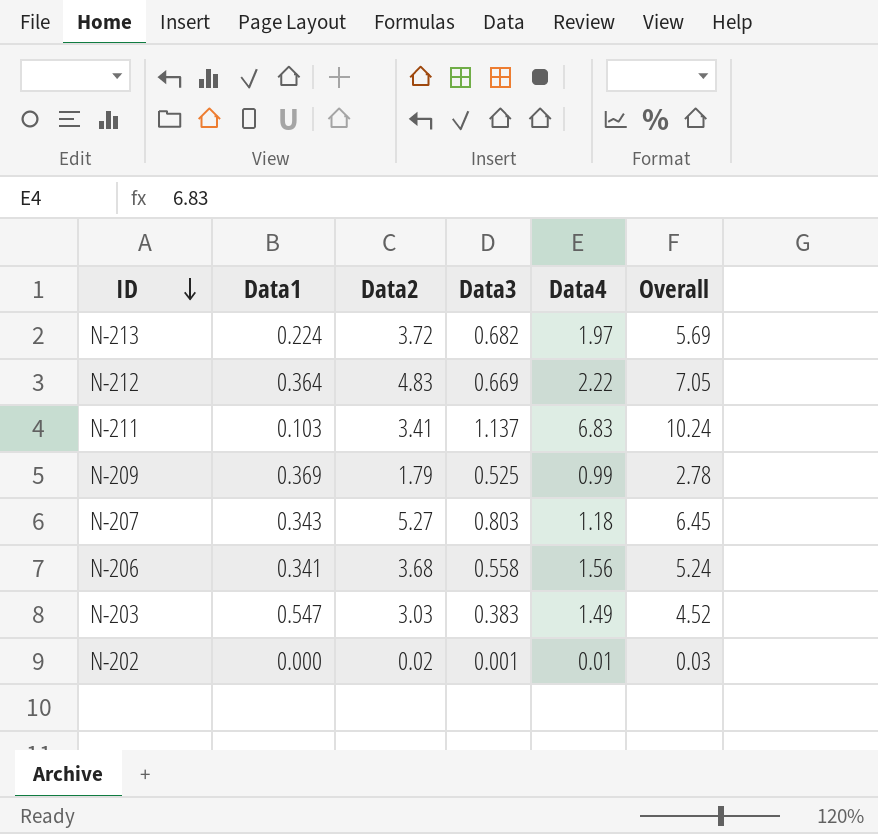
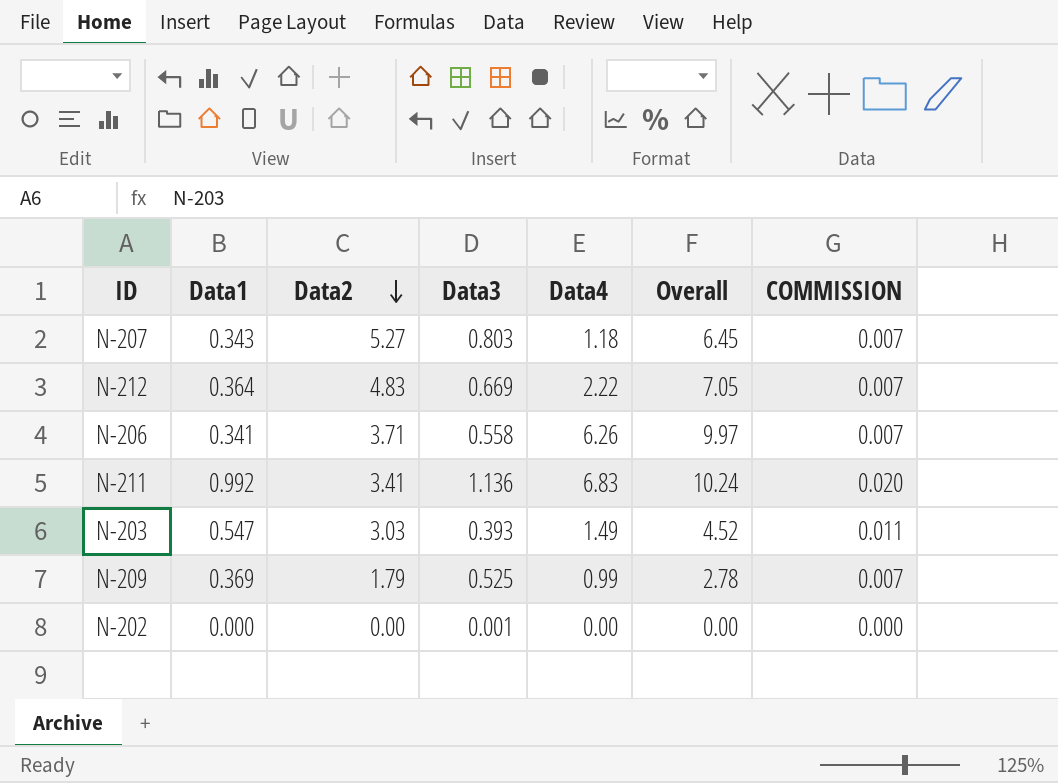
row order: ID descending -> Data2 descending
column COMMISSION | formula: none -> [Data1] * 0.02
row N-213: 0.224 | 3.72 | 0.682 | 1.97 | 5.69 -> none
N-206 | Data2: 3.68 -> 3.71
N-206 | Data4: 1.56 -> 6.26
N-206 | Overall: 5.24 -> 9.97
N-211 | Data1: 0.103 -> 0.992
N-211 | Data3: 1.137 -> 1.136
N-203 | Data3: 0.383 -> 0.393
N-202 | Data2: 0.02 -> 0.00
N-202 | Data4: 0.01 -> 0.00
N-202 | Overall: 0.03 -> 0.00

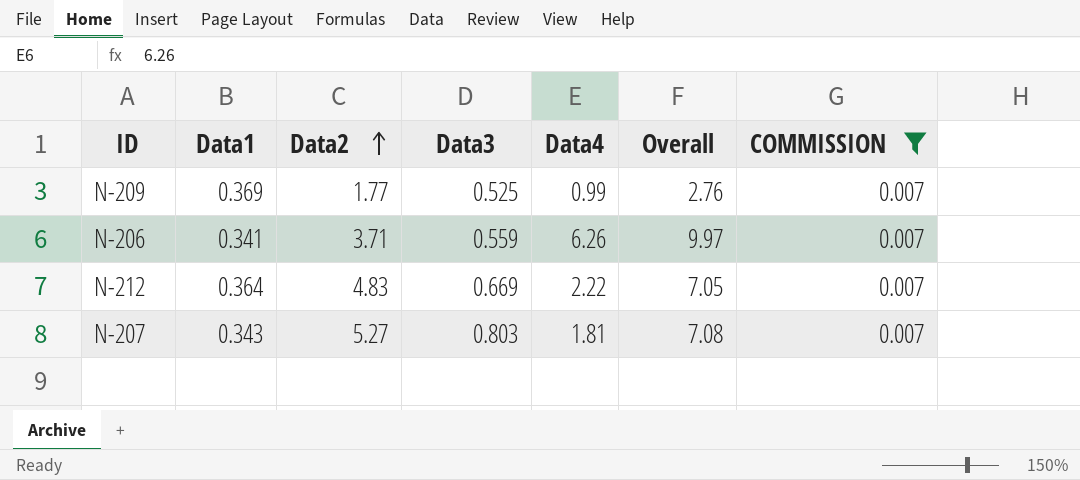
filter: none -> COMMISSION = 0.007
row order: Data2 descending -> Data2 ascending
N-209 | Data2: 1.79 -> 1.77
N-209 | Overall: 2.78 -> 2.76
N-206 | Data3: 0.558 -> 0.559
N-207 | Data4: 1.18 -> 1.81
N-207 | Overall: 6.45 -> 7.08

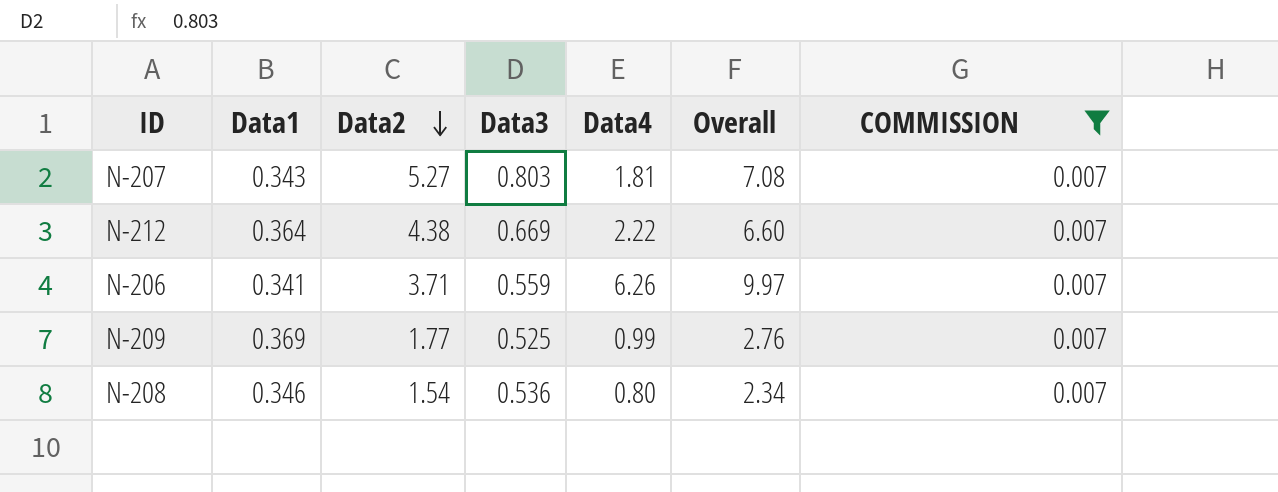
row order: Data2 ascending -> Data2 descending
N-212 | Data2: 4.83 -> 4.38
N-212 | Overall: 7.05 -> 6.60
row N-208: none -> 0.346 | 1.54 | 0.536 | 0.80 | 2.34 | 0.007

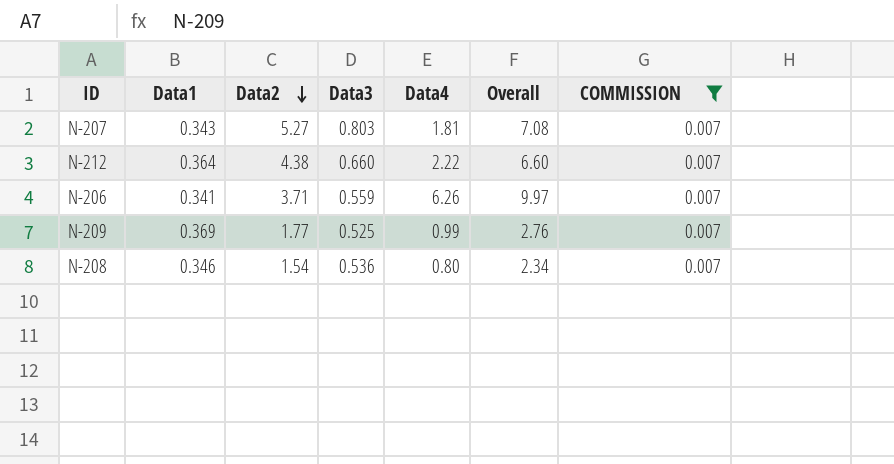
N-212 | Data3: 0.669 -> 0.660

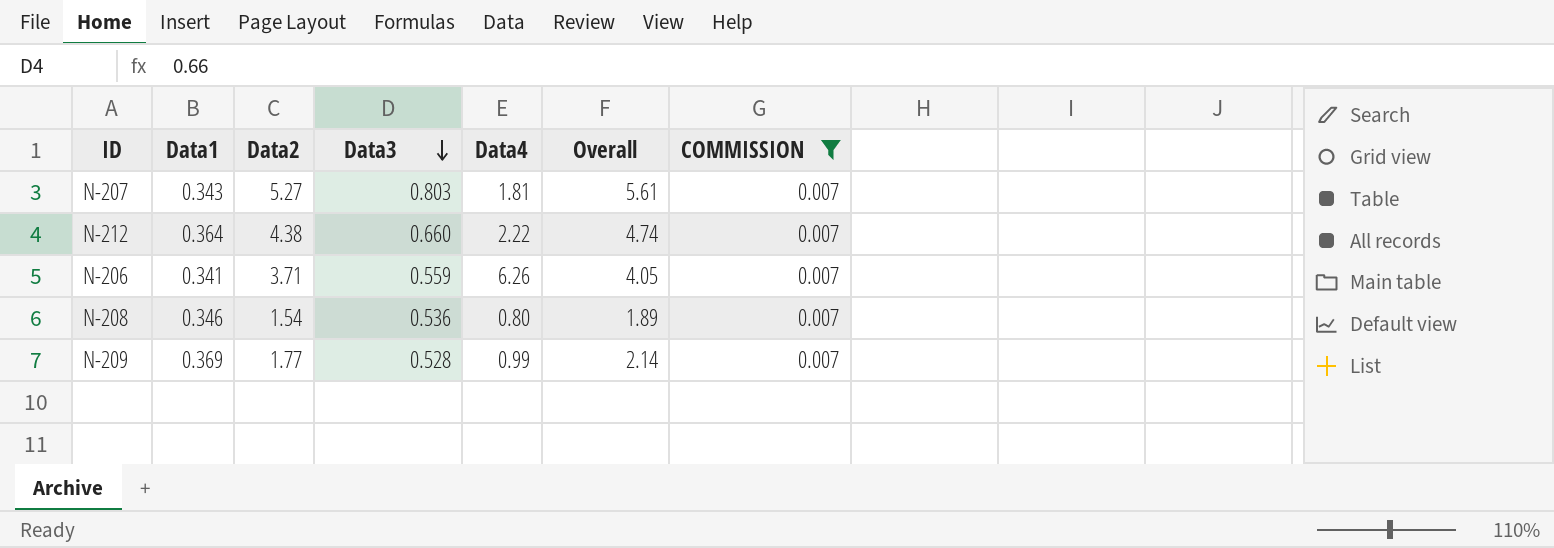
row order: Data2 descending -> Data3 descending
column Overall | formula: [Data2] + [Data4] -> [Data1] + [Data2]
N-209 | Data3: 0.525 -> 0.528

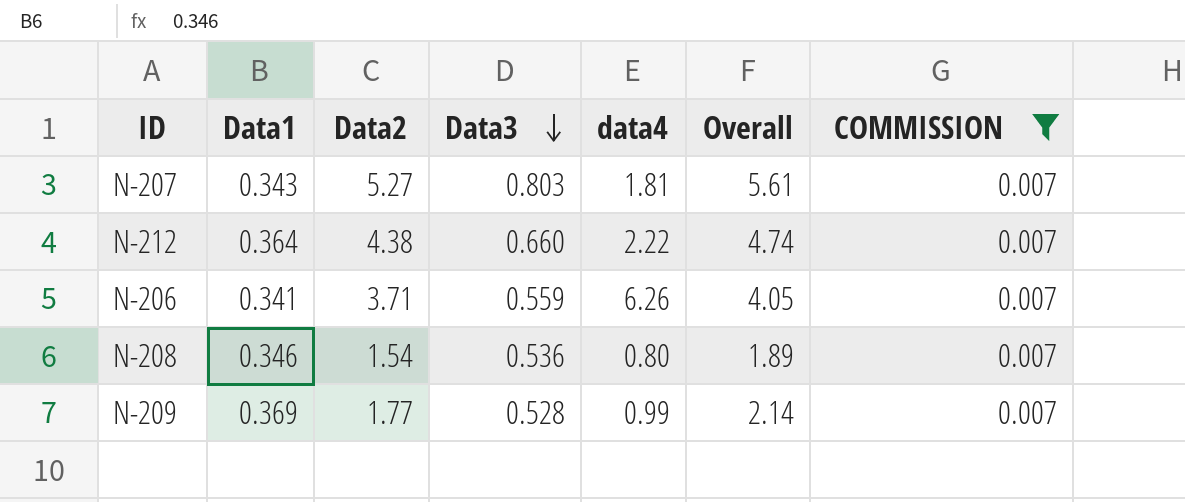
column name: Data4 -> data4

